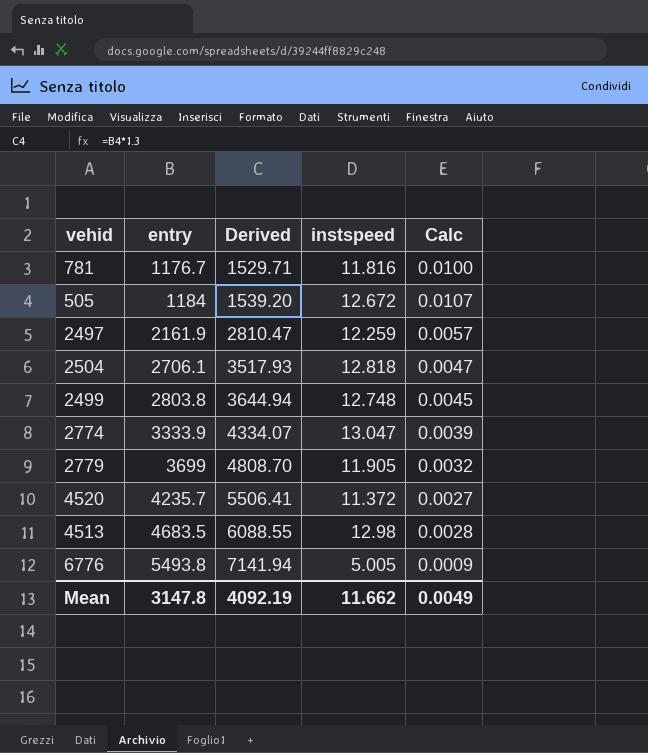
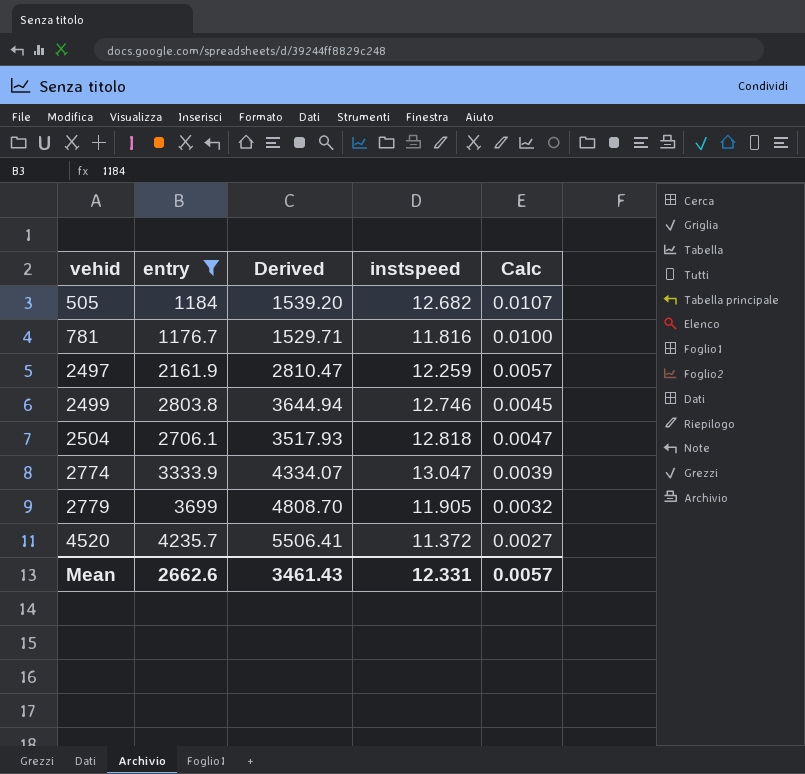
filter: none -> entry <= 4235.7
row order: entry ascending -> vehid ascending
505 | instspeed: 12.672 -> 12.682
2499 | instspeed: 12.748 -> 12.746
Mean | entry: 3147.8 -> 2662.6
Mean | Derived: 4092.19 -> 3461.43
Mean | instspeed: 11.662 -> 12.331
Mean | Calc: 0.0049 -> 0.0057

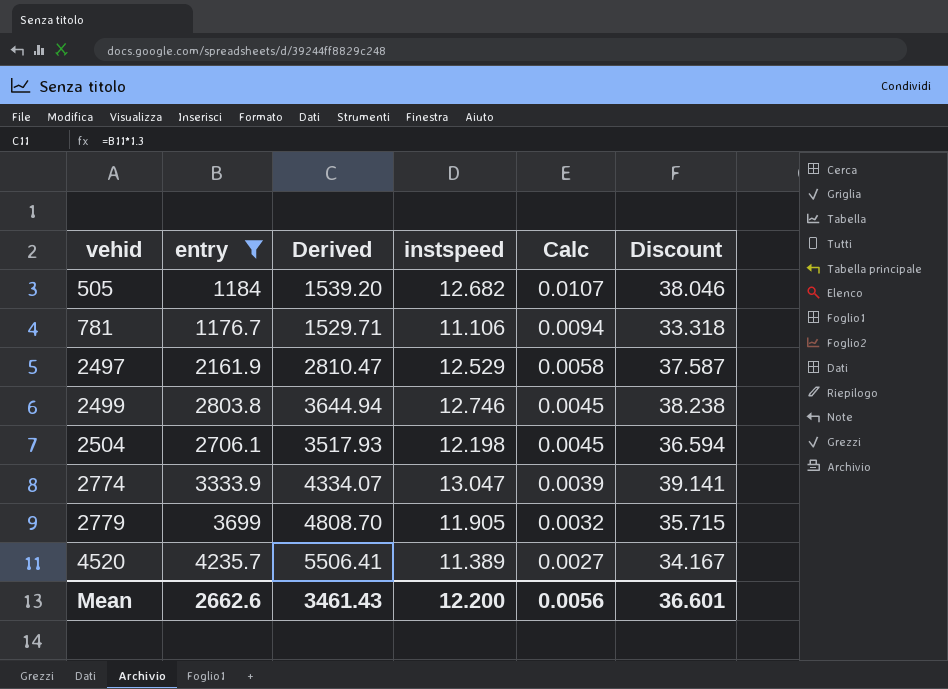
column Discount | formula: none -> [instspeed] * 3
781 | instspeed: 11.816 -> 11.106
781 | Calc: 0.0100 -> 0.0094
2497 | instspeed: 12.259 -> 12.529
2497 | Calc: 0.0057 -> 0.0058
2504 | instspeed: 12.818 -> 12.198
2504 | Calc: 0.0047 -> 0.0045
4520 | instspeed: 11.372 -> 11.389
Mean | instspeed: 12.331 -> 12.200
Mean | Calc: 0.0057 -> 0.0056

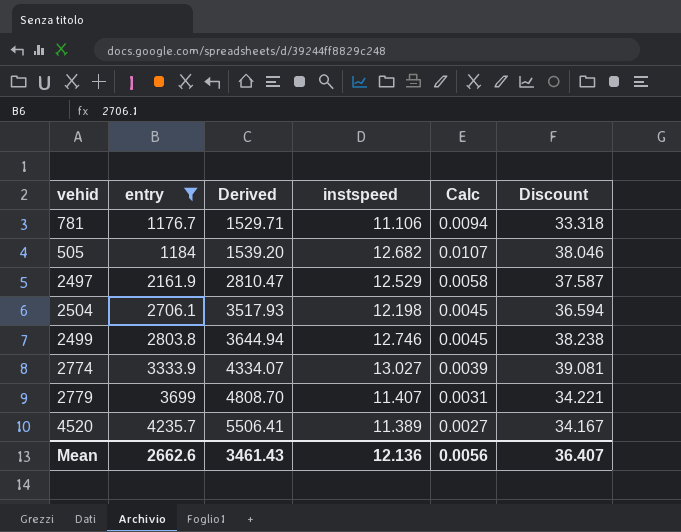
row order: vehid ascending -> entry ascending
2774 | instspeed: 13.047 -> 13.027
2774 | Discount: 39.141 -> 39.081
2779 | instspeed: 11.905 -> 11.407
2779 | Calc: 0.0032 -> 0.0031
2779 | Discount: 35.715 -> 34.221
Mean | instspeed: 12.200 -> 12.136
Mean | Discount: 36.601 -> 36.407

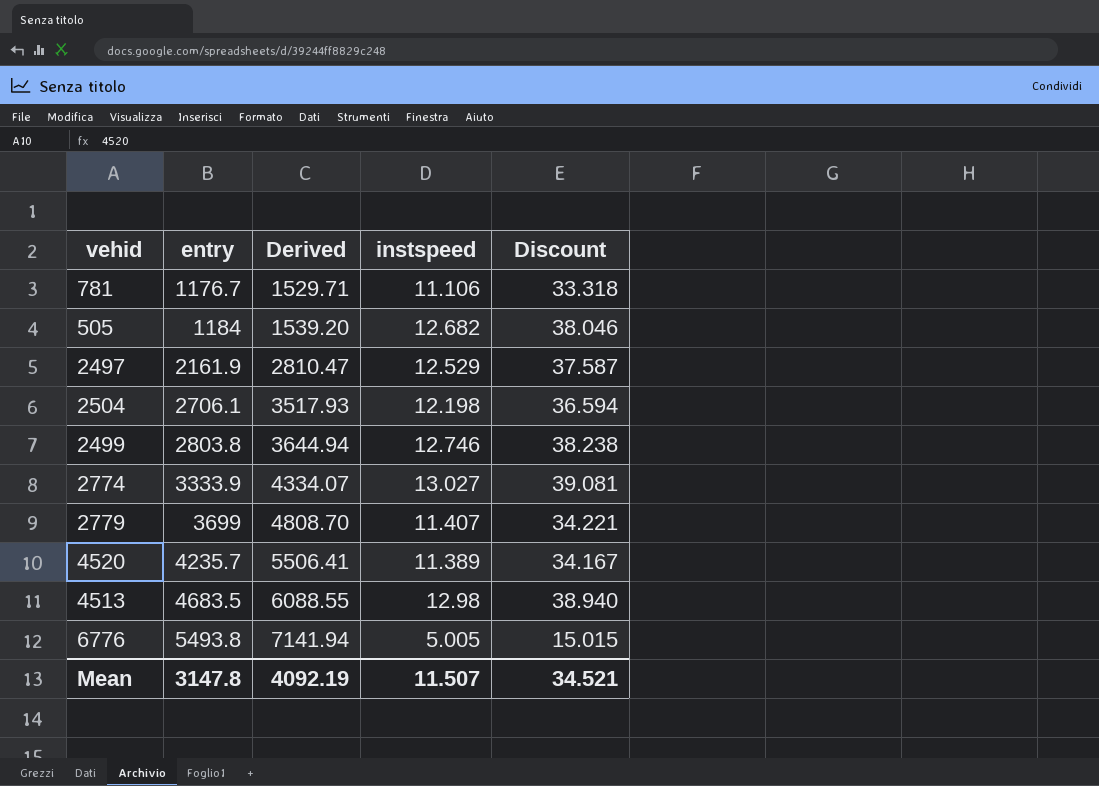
filter: entry <= 4235.7 -> none
column Calc | formula: [instspeed] / [entry] -> none
Mean | entry: 2662.6 -> 3147.8
Mean | Derived: 3461.43 -> 4092.19
Mean | instspeed: 12.136 -> 11.507
Mean | Discount: 36.407 -> 34.521

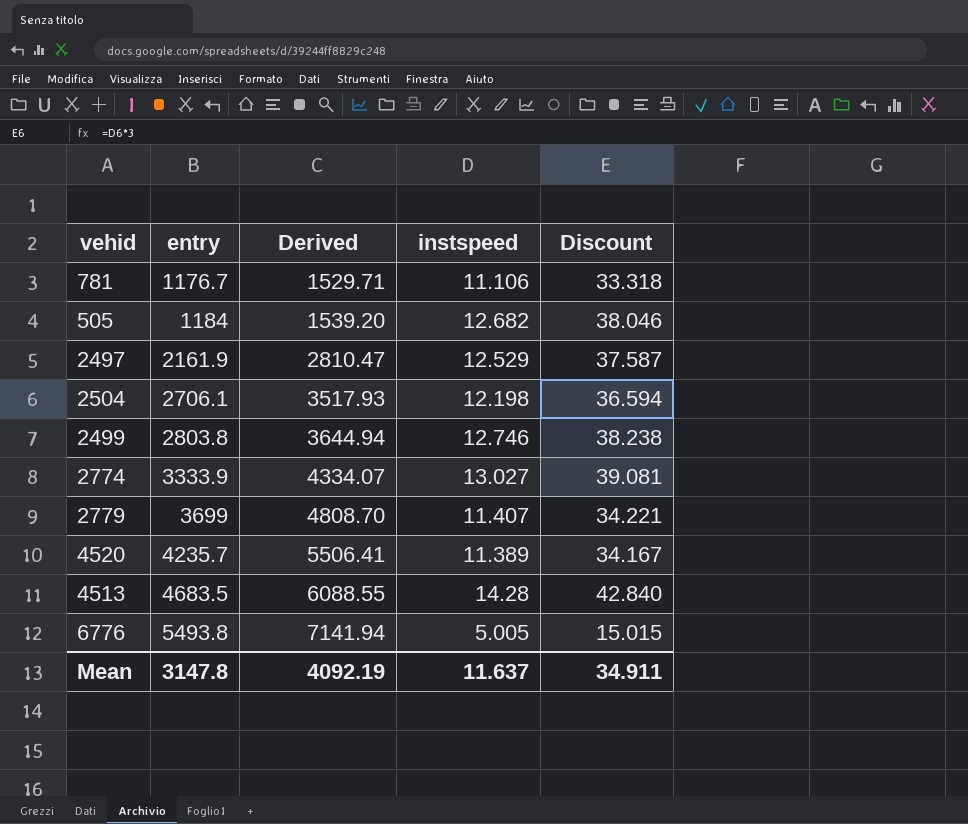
4513 | instspeed: 12.98 -> 14.28
4513 | Discount: 38.940 -> 42.840
Mean | instspeed: 11.507 -> 11.637
Mean | Discount: 34.521 -> 34.911

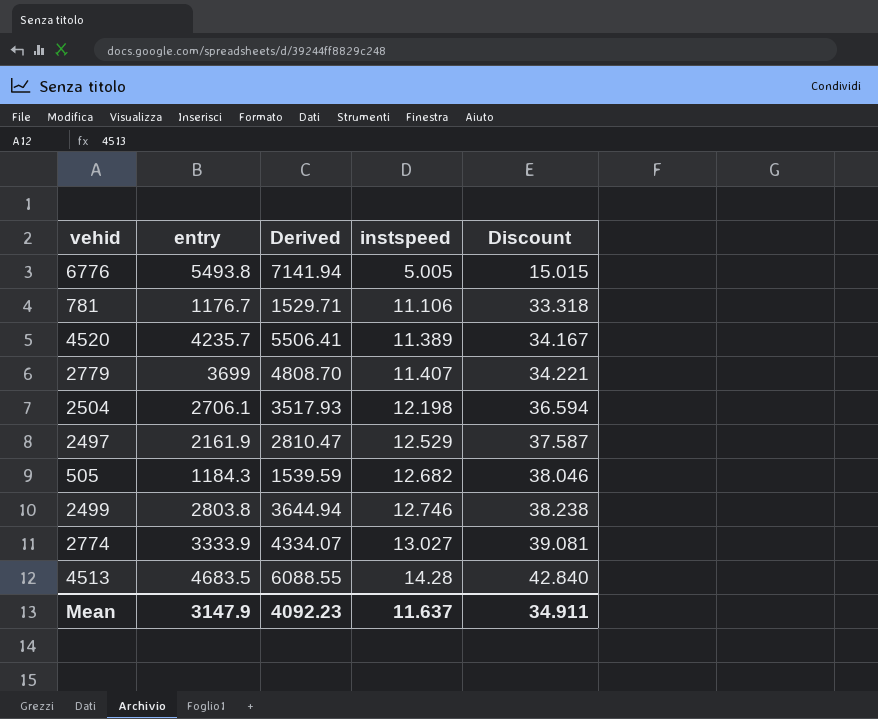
row order: entry ascending -> instspeed ascending
505 | entry: 1184 -> 1184.3
505 | Derived: 1539.20 -> 1539.59
Mean | entry: 3147.8 -> 3147.9
Mean | Derived: 4092.19 -> 4092.23

